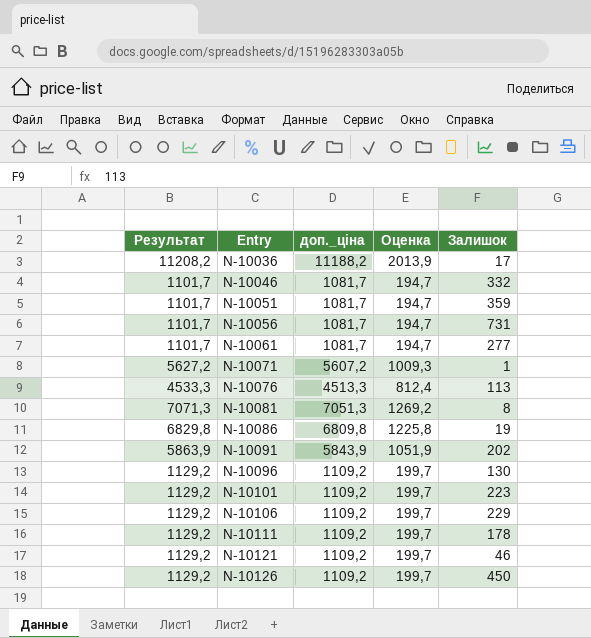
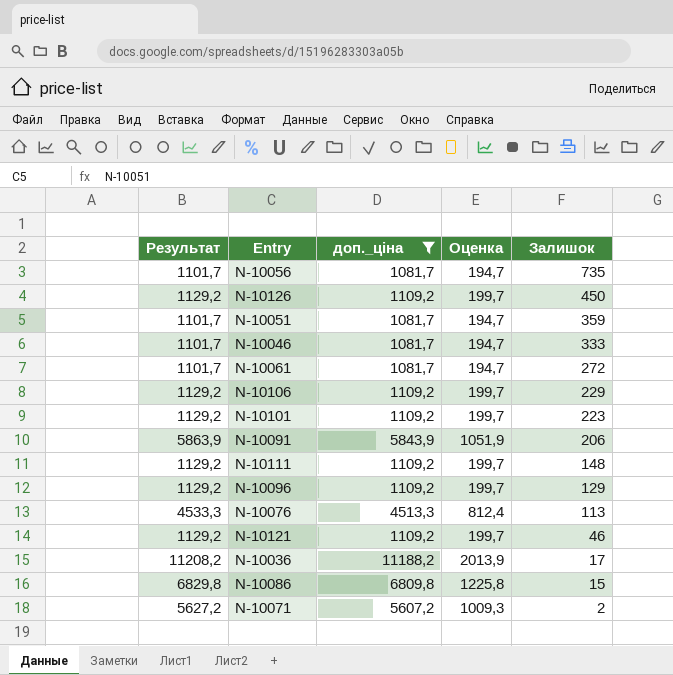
filter: none -> доп._ціна != 7051,3
row order: Entry ascending -> Залишок descending
N-10056 | Залишок: 731 -> 735
N-10046 | Залишок: 332 -> 333
N-10061 | Залишок: 277 -> 272
N-10091 | Залишок: 202 -> 206
N-10111 | Залишок: 178 -> 148
N-10096 | Залишок: 130 -> 129
N-10086 | Залишок: 19 -> 15
N-10071 | Залишок: 1 -> 2

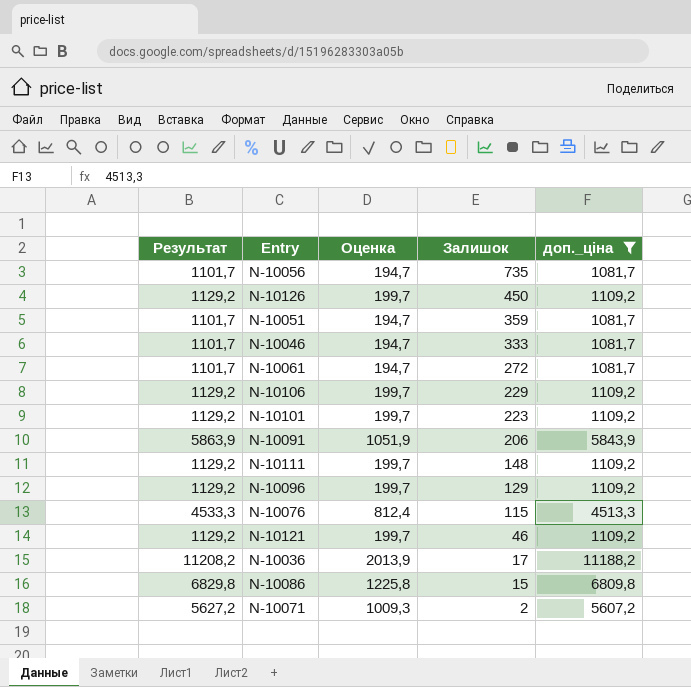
column доп._ціна | position: 3 -> 5
N-10076 | Залишок: 113 -> 115

